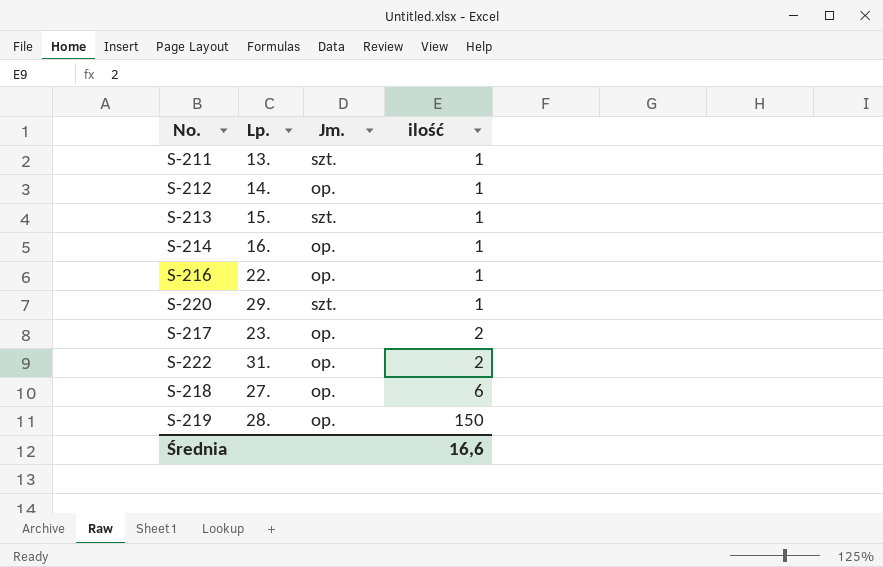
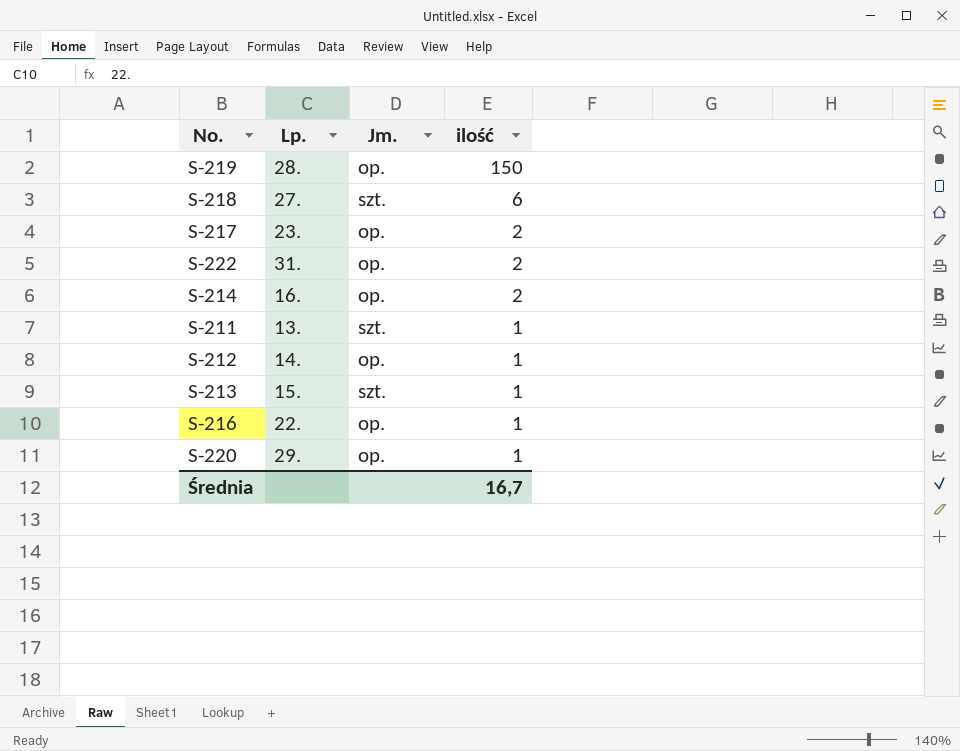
row order: ilość ascending -> ilość descending
S-218 | Jm.: op. -> szt.
S-214 | ilość: 1 -> 2
S-220 | Jm.: szt. -> op.
Średnia | ilość: 16,6 -> 16,7

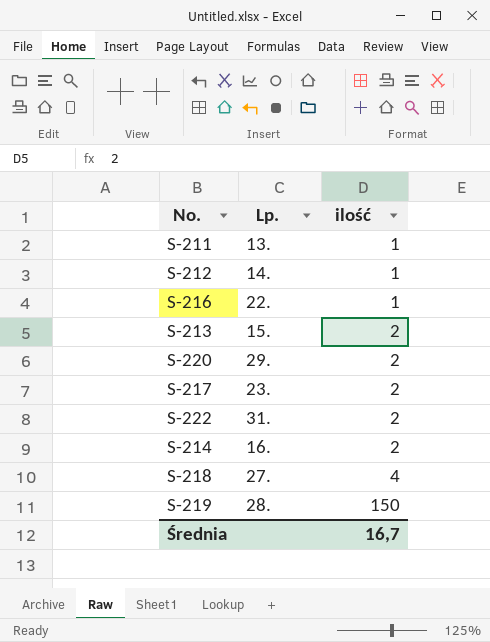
row order: ilość descending -> ilość ascending
column Jm. | position: 3 -> none
S-213 | ilość: 1 -> 2
S-220 | ilość: 1 -> 2
S-218 | ilość: 6 -> 4

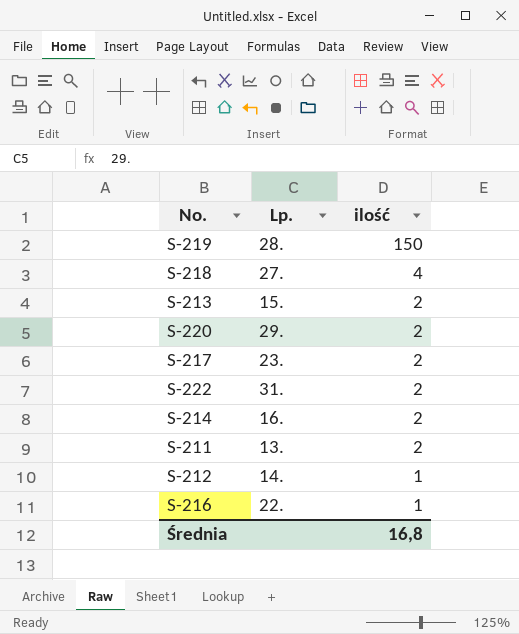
row order: ilość ascending -> ilość descending
S-211 | ilość: 1 -> 2
Średnia | ilość: 16,7 -> 16,8

